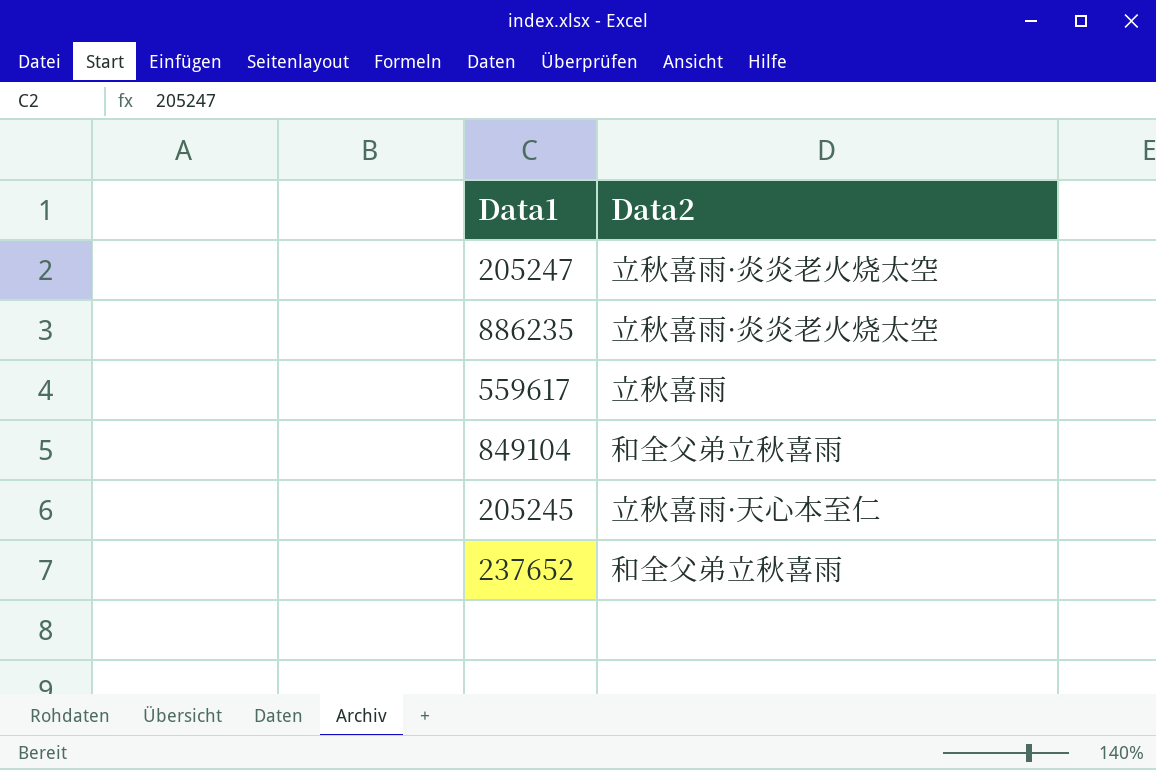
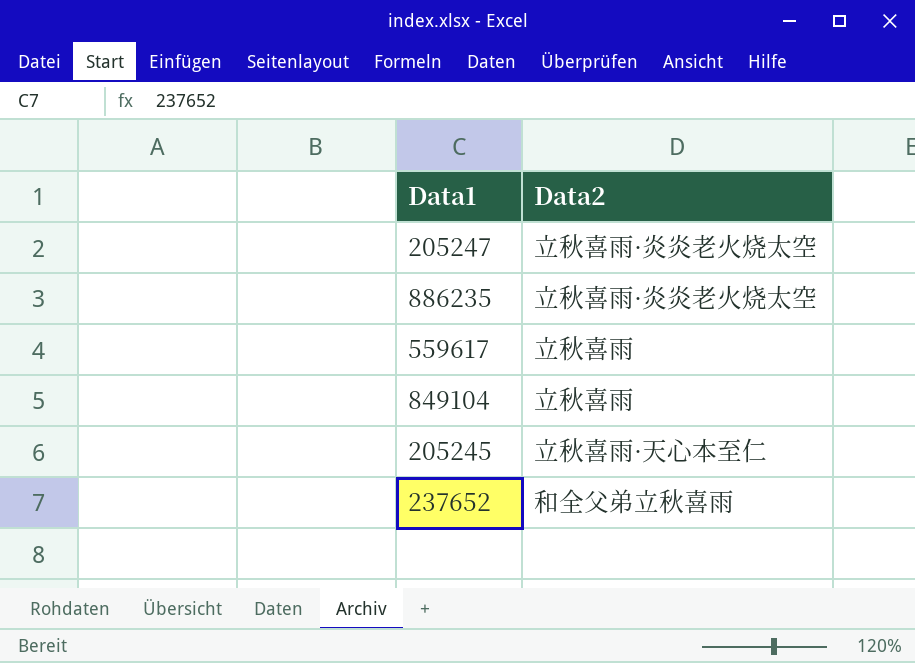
849104 | Data2: 和全父弟立秋喜雨 -> 立秋喜雨

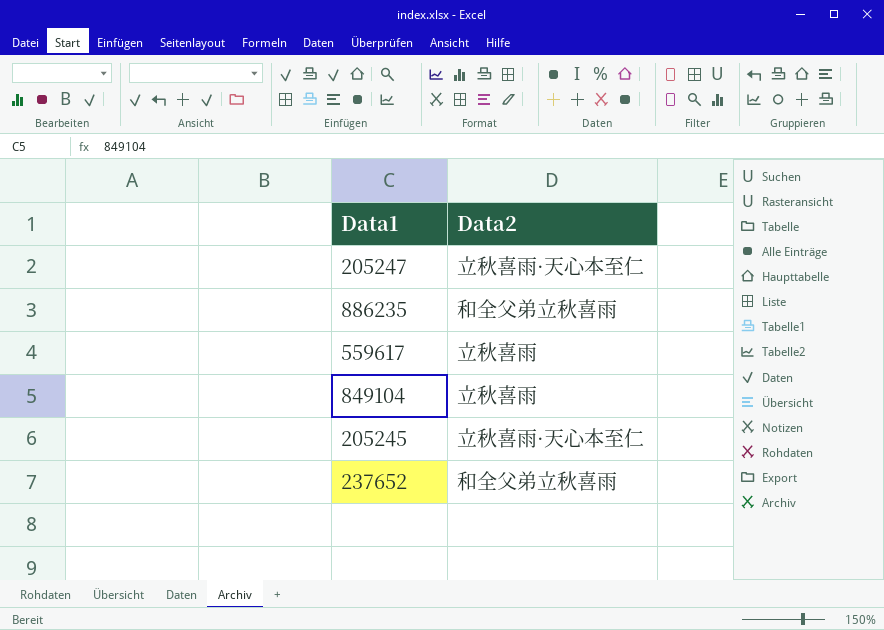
205247 | Data2: 立秋喜雨·炎炎老火烧太空 -> 立秋喜雨·天心本至仁
886235 | Data2: 立秋喜雨·炎炎老火烧太空 -> 和全父弟立秋喜雨

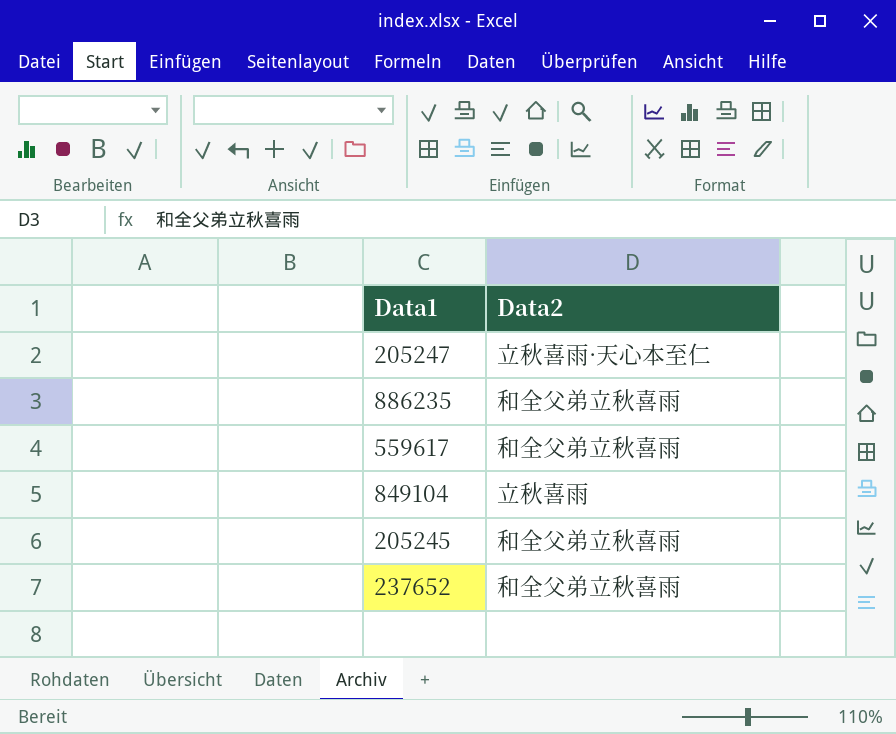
559617 | Data2: 立秋喜雨 -> 和全父弟立秋喜雨
205245 | Data2: 立秋喜雨·天心本至仁 -> 和全父弟立秋喜雨

